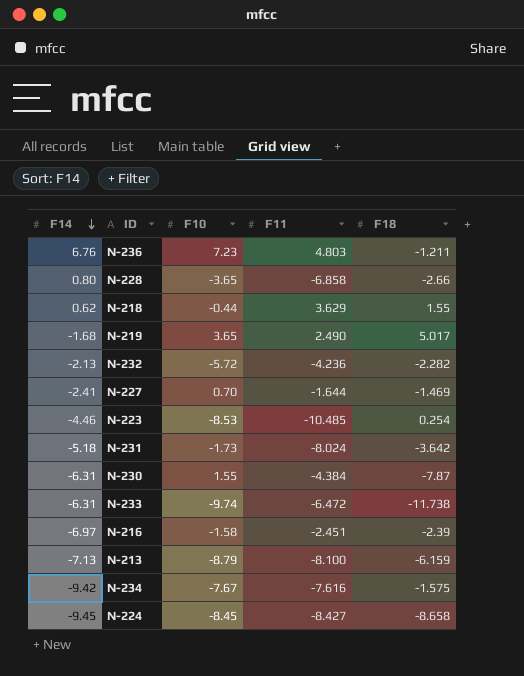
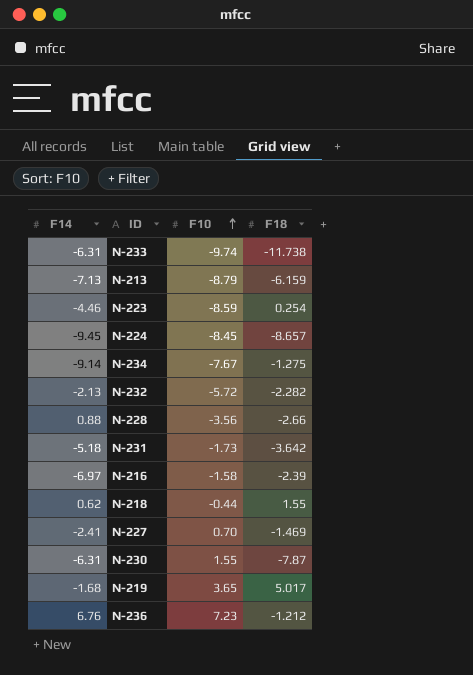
row order: F14 descending -> F10 ascending
column F11 | position: 4 -> none
N-223 | F10: -8.53 -> -8.59
N-224 | F18: -8.658 -> -8.657
N-234 | F14: -9.42 -> -9.14
N-234 | F18: -1.575 -> -1.275
N-228 | F14: 0.80 -> 0.88
N-228 | F10: -3.65 -> -3.56
N-236 | F18: -1.211 -> -1.212

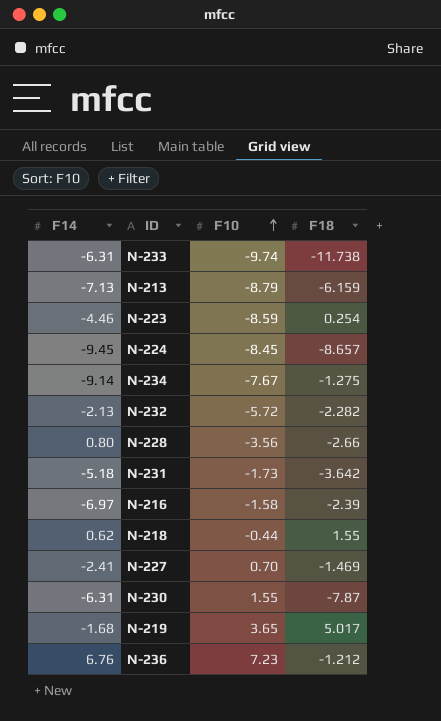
N-228 | F14: 0.88 -> 0.80

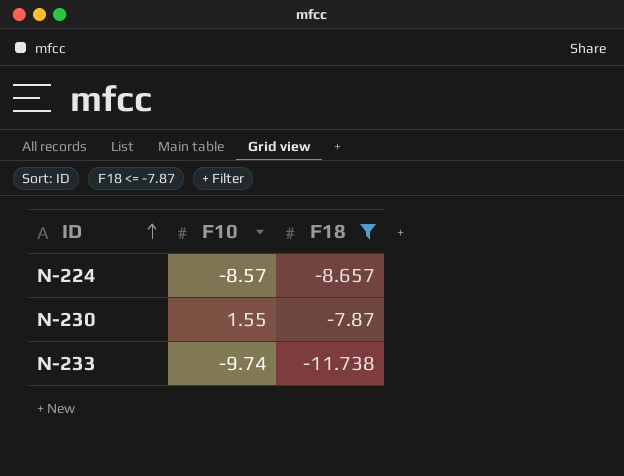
filter: none -> F18 <= -7.87
row order: F10 ascending -> ID ascending
column F14 | position: 1 -> none
N-224 | F10: -8.45 -> -8.57

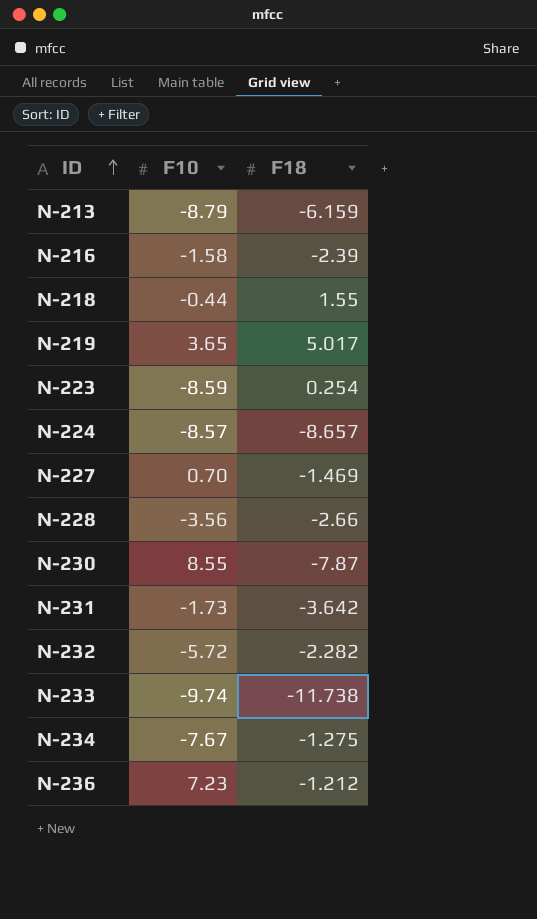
filter: F18 <= -7.87 -> none
N-230 | F10: 1.55 -> 8.55

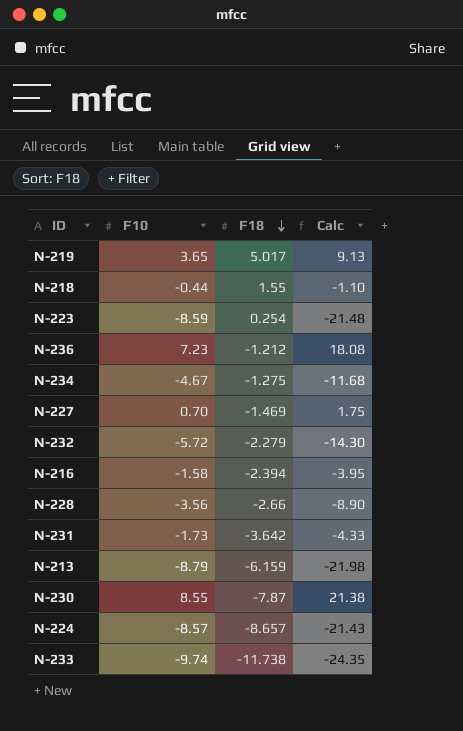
row order: ID ascending -> F18 descending
column Calc | formula: none -> [F10] * 2.5
N-234 | F10: -7.67 -> -4.67
N-232 | F18: -2.282 -> -2.279
N-216 | F18: -2.39 -> -2.394

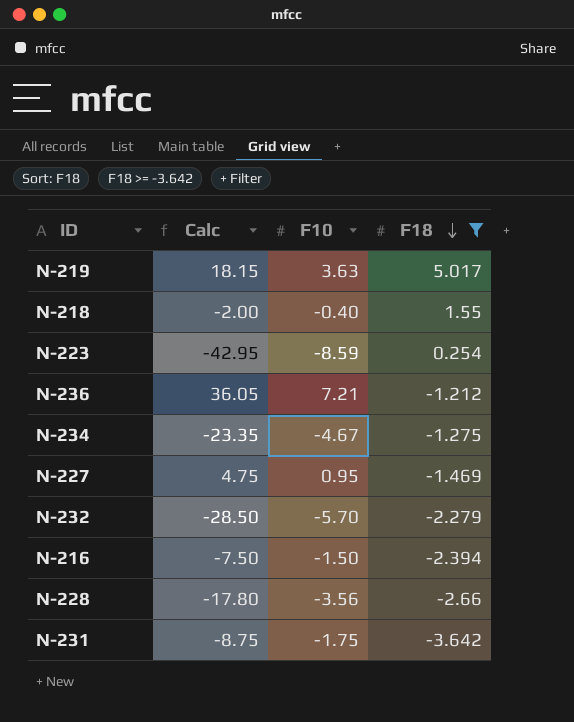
filter: none -> F18 >= -3.642
column Calc | formula: [F10] * 2.5 -> [F10] * 5
column Calc | position: 4 -> 2
N-219 | F10: 3.65 -> 3.63
N-218 | F10: -0.44 -> -0.40
N-236 | F10: 7.23 -> 7.21
N-227 | F10: 0.70 -> 0.95
N-232 | F10: -5.72 -> -5.70
N-216 | F10: -1.58 -> -1.50
N-231 | F10: -1.73 -> -1.75

